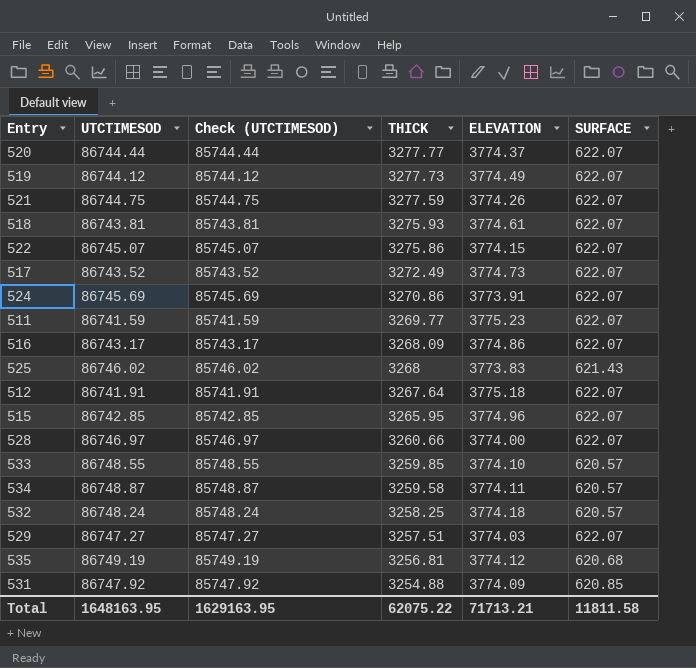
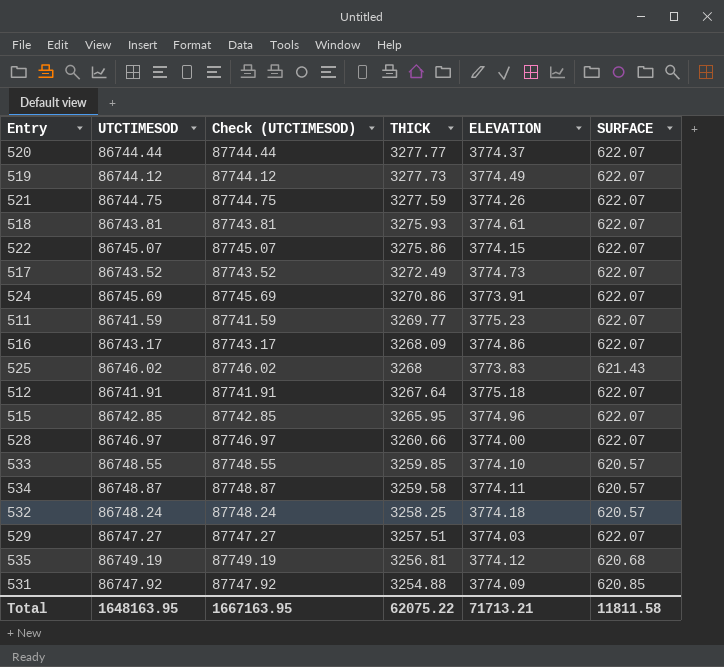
column Check (UTCTIMESOD) | formula: [UTCTIMESOD] - 1000 -> [UTCTIMESOD] + 1000
Total | Check (UTCTIMESOD): 1629163.95 -> 1667163.95

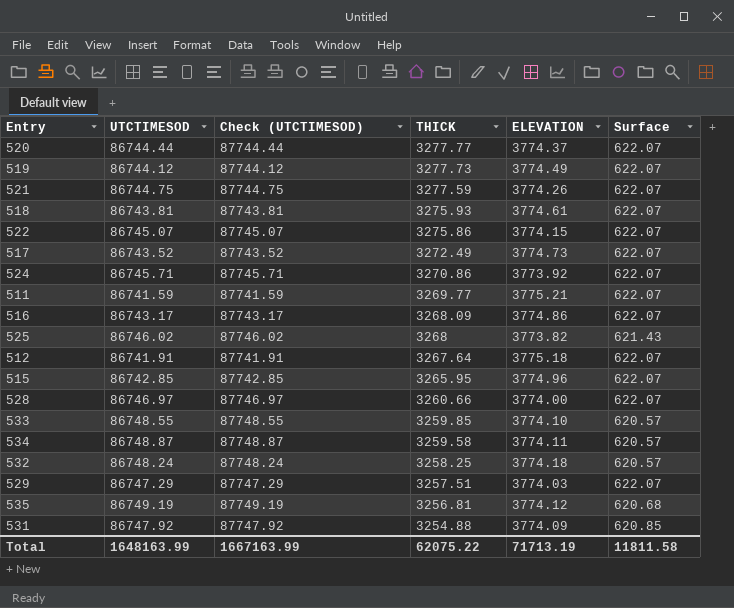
column name: SURFACE -> Surface
524 | UTCTIMESOD: 86745.69 -> 86745.71
524 | Check (UTCTIMESOD): 87745.69 -> 87745.71
524 | ELEVATION: 3773.91 -> 3773.92
511 | ELEVATION: 3775.23 -> 3775.21
525 | ELEVATION: 3773.83 -> 3773.82
529 | UTCTIMESOD: 86747.27 -> 86747.29
529 | Check (UTCTIMESOD): 87747.27 -> 87747.29
Total | UTCTIMESOD: 1648163.95 -> 1648163.99
Total | Check (UTCTIMESOD): 1667163.95 -> 1667163.99
Total | ELEVATION: 71713.21 -> 71713.19

